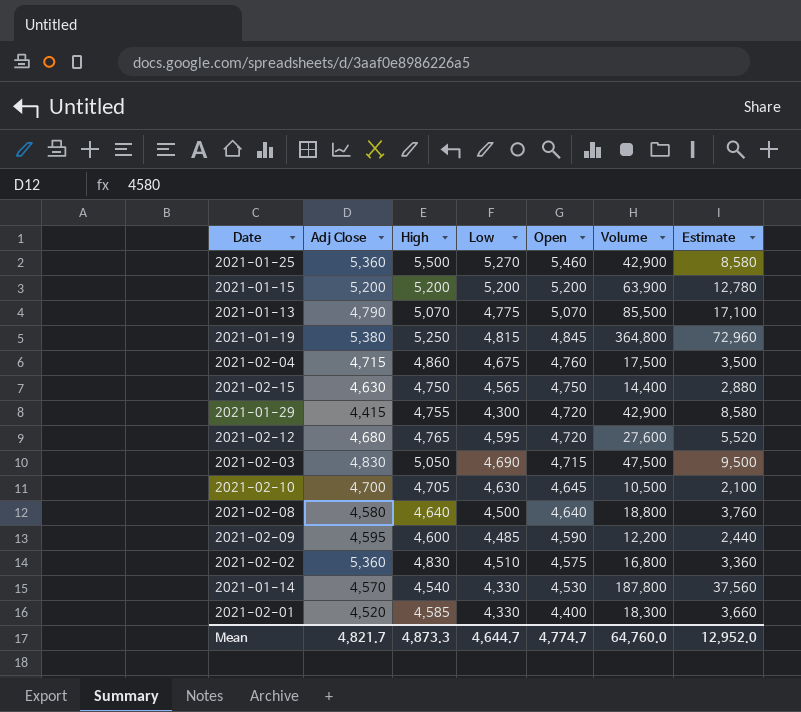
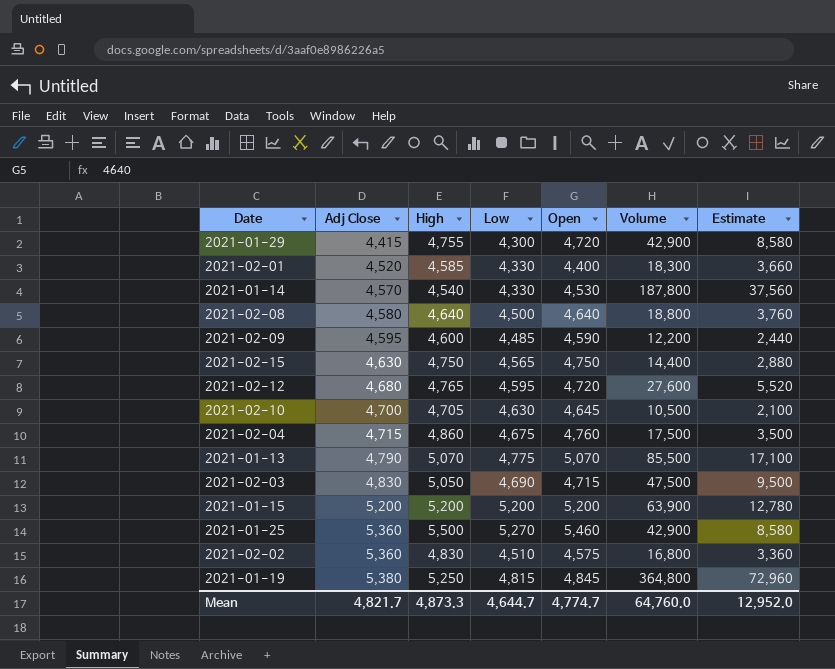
row order: Open descending -> Adj Close ascending

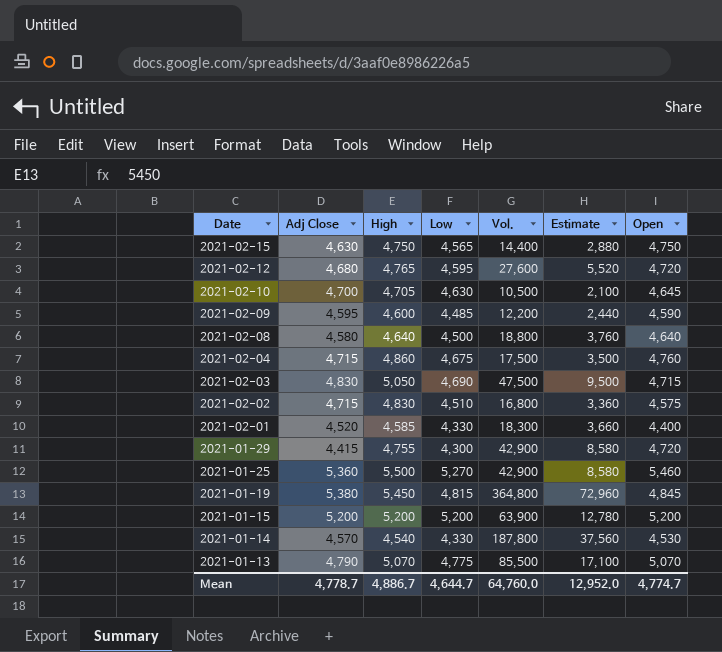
row order: Adj Close ascending -> Date descending
column name: Volume -> Vol.
column Open | position: 5 -> 7
2021-02-02 | Adj Close: 5,360 -> 4,715
2021-01-19 | High: 5,250 -> 5,450
Mean | Adj Close: 4,821.7 -> 4,778.7
Mean | High: 4,873.3 -> 4,886.7

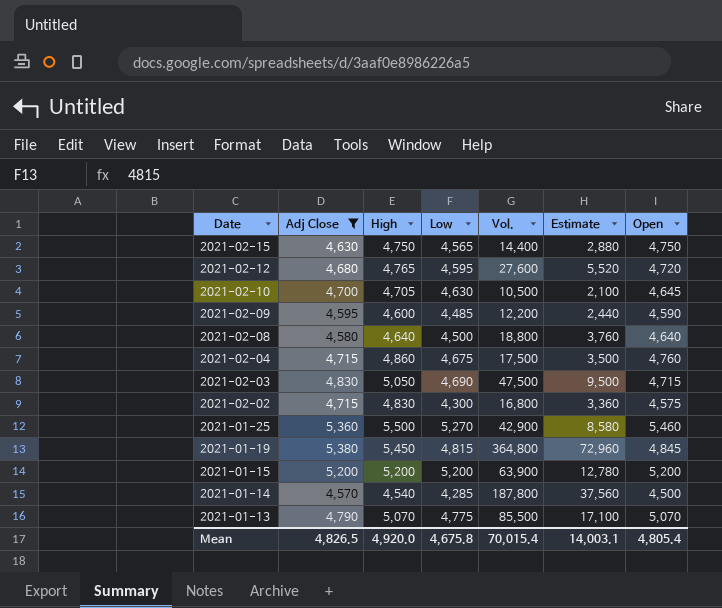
filter: none -> Adj Close >= 4,570
2021-02-02 | Low: 4,510 -> 4,300
2021-01-14 | Low: 4,330 -> 4,285
2021-01-14 | Open: 4,530 -> 4,500
Mean | Adj Close: 4,778.7 -> 4,826.5
Mean | High: 4,886.7 -> 4,920.0
Mean | Low: 4,644.7 -> 4,675.8
Mean | Vol.: 64,760.0 -> 70,015.4
Mean | Estimate: 12,952.0 -> 14,003.1
Mean | Open: 4,774.7 -> 4,805.4

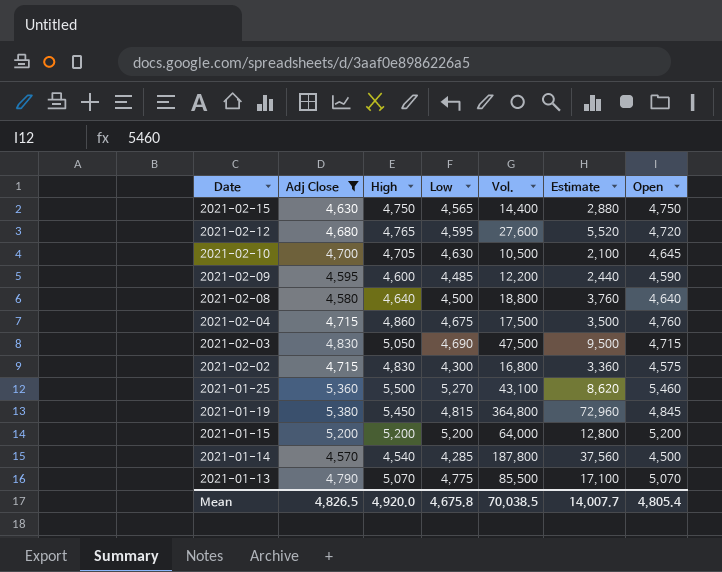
2021-01-25 | Vol.: 42,900 -> 43,100
2021-01-25 | Estimate: 8,580 -> 8,620
2021-01-15 | Vol.: 63,900 -> 64,000
2021-01-15 | Estimate: 12,780 -> 12,800
Mean | Vol.: 70,015.4 -> 70,038.5
Mean | Estimate: 14,003.1 -> 14,007.7

